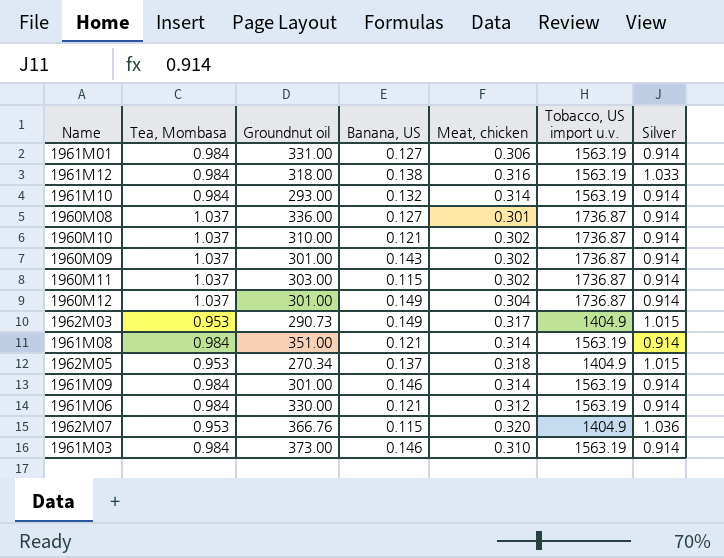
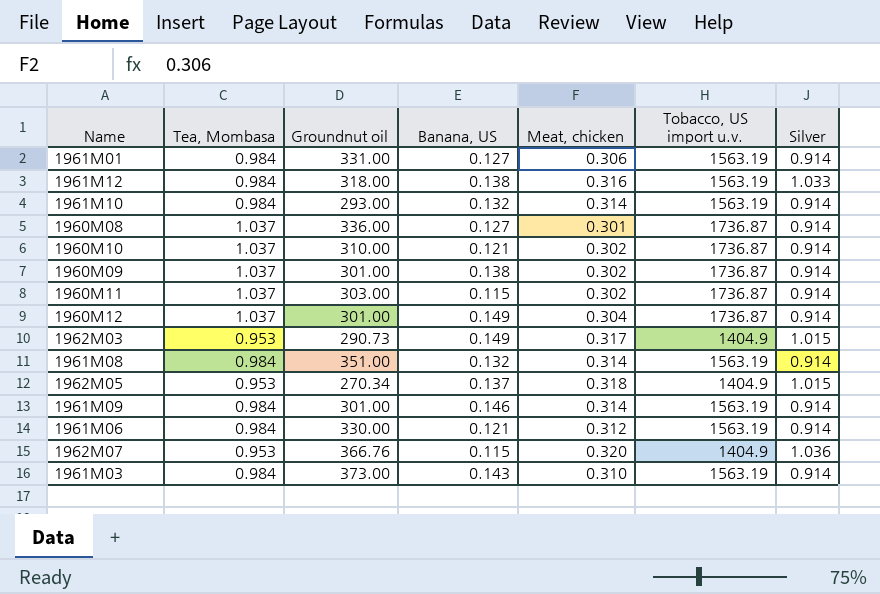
1960M09 | Banana, US: 0.143 -> 0.138
1961M08 | Banana, US: 0.121 -> 0.132
1961M03 | Banana, US: 0.146 -> 0.143

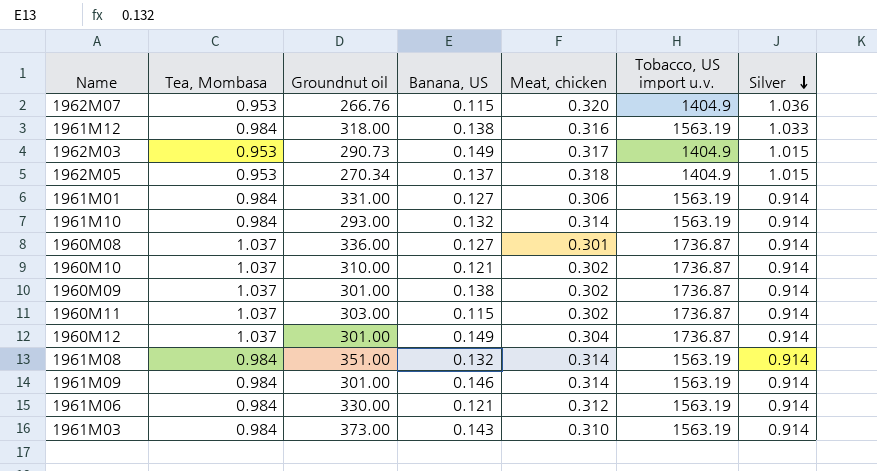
row order: none -> Silver descending
1962M07 | Groundnut oil: 366.76 -> 266.76

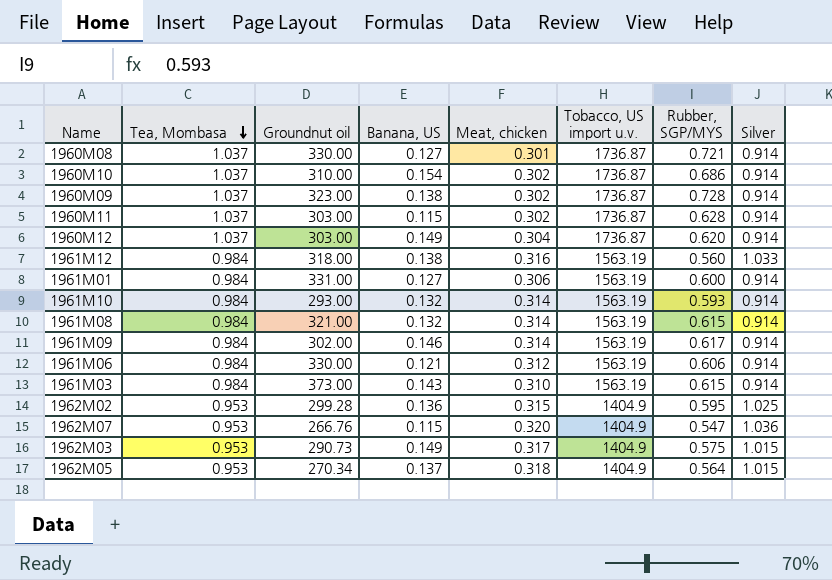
row order: Silver descending -> Tea, Mombasa descending
column Rubber, SGP/MYS | position: none -> 7
1960M08 | Groundnut oil: 336.00 -> 330.00
1960M10 | Banana, US: 0.121 -> 0.154
1960M09 | Groundnut oil: 301.00 -> 323.00
1960M12 | Groundnut oil: 301.00 -> 303.00
1961M08 | Groundnut oil: 351.00 -> 321.00
1961M09 | Groundnut oil: 301.00 -> 302.00
row 1962M02: none -> 0.953 | 299.28 | 0.136 | 0.315 | 1404.9 | 0.595 | 1.025

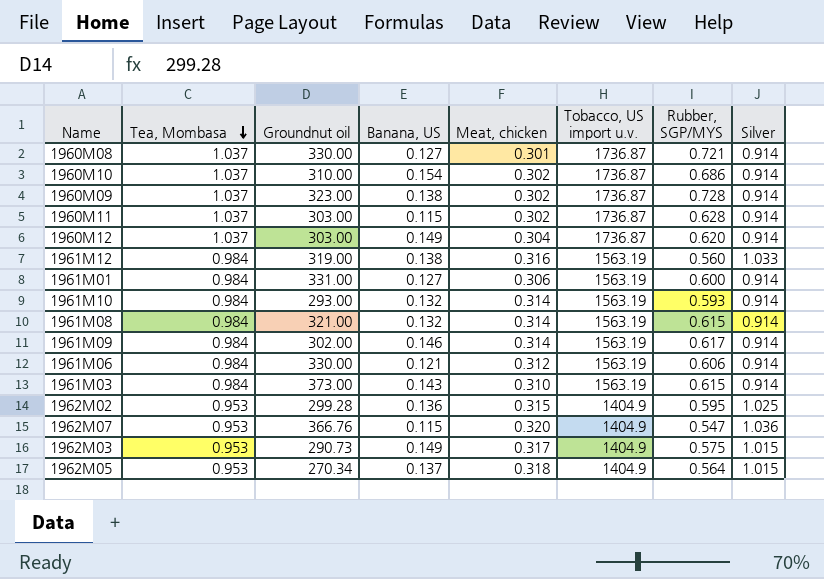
1961M12 | Groundnut oil: 318.00 -> 319.00
1962M07 | Groundnut oil: 266.76 -> 366.76

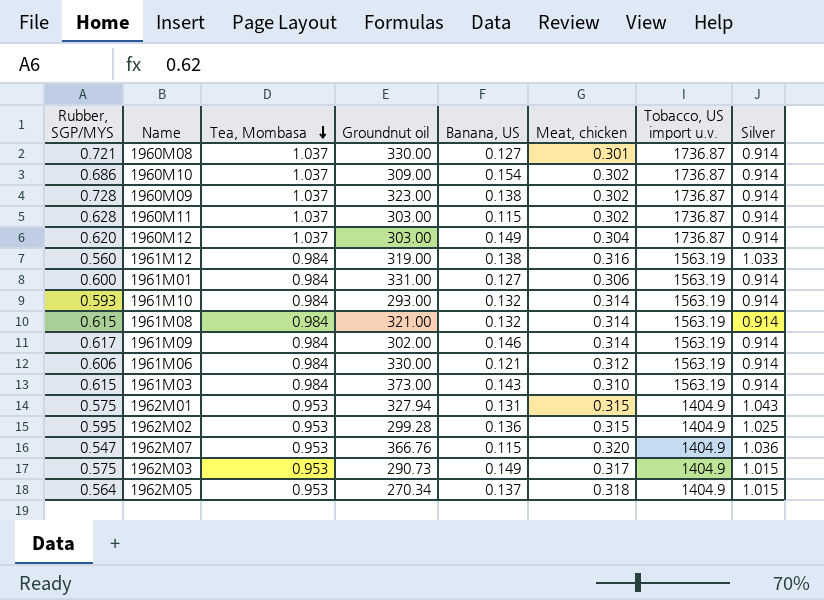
column Rubber, SGP/MYS | position: 7 -> 1
1960M10 | Groundnut oil: 310.00 -> 309.00
row 1962M01: none -> 0.575 | 0.953 | 327.94 | 0.131 | 0.315 | 1404.9 | 1.043

